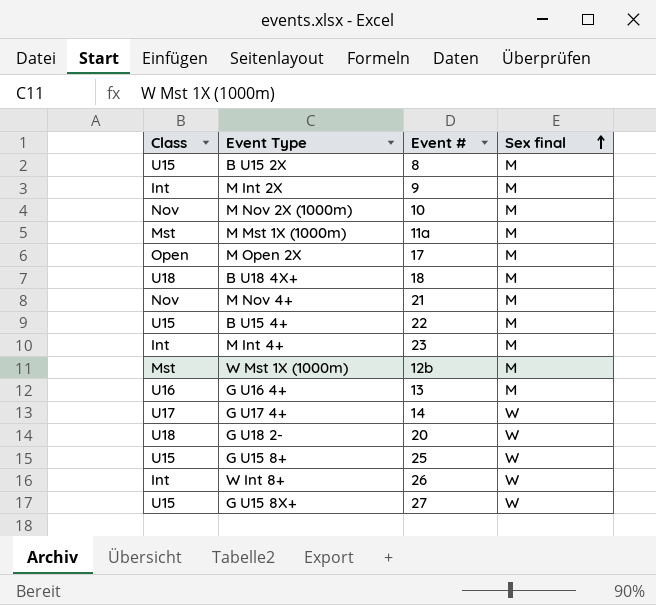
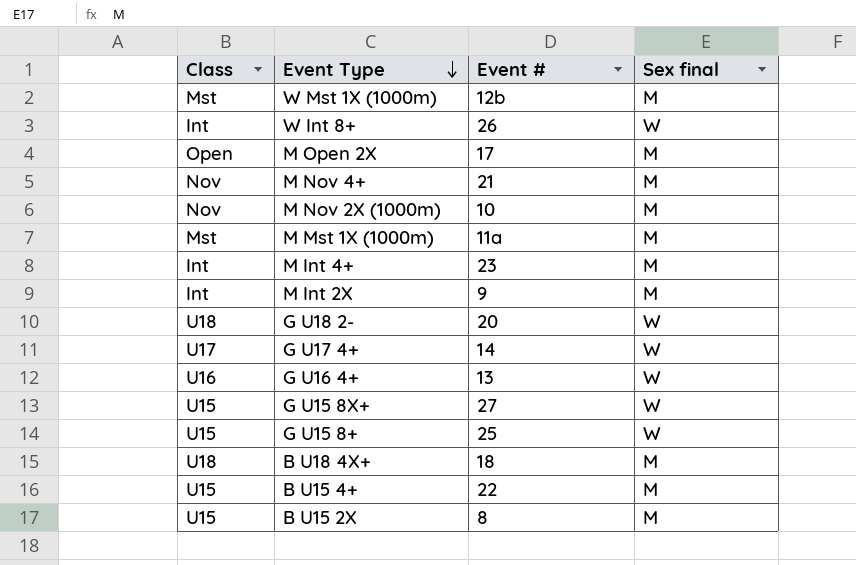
row order: Sex final ascending -> Event Type descending
G U16 4+ | Sex final: M -> W

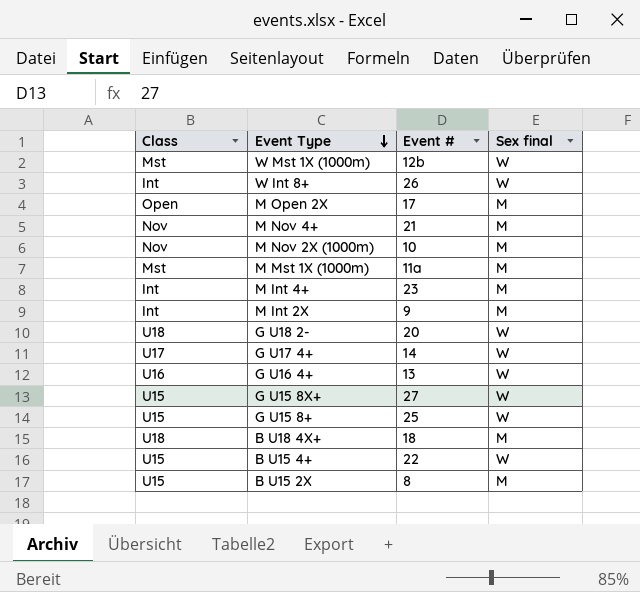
W Mst 1X (1000m) | Sex final: M -> W
B U15 4+ | Sex final: M -> W

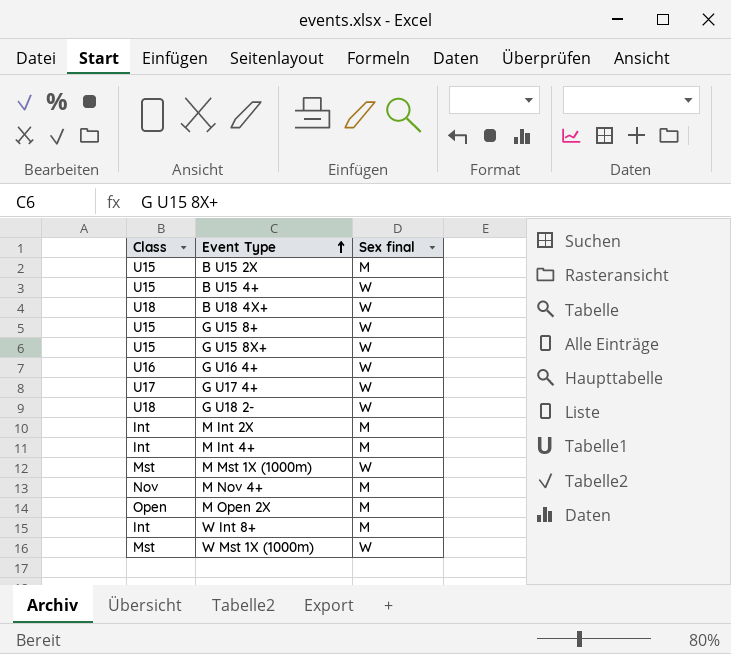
row order: Event Type descending -> Event Type ascending
column Event # | position: 3 -> none
row M Nov 2X (1000m): Nov | 10 | M -> none
B U18 4X+ | Sex final: M -> W
M Mst 1X (1000m) | Sex final: M -> W
W Int 8+ | Sex final: W -> M

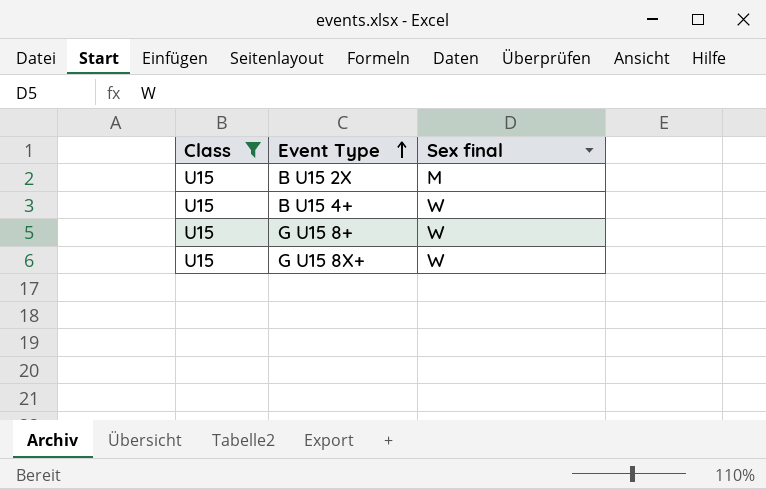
filter: none -> Class = U15

